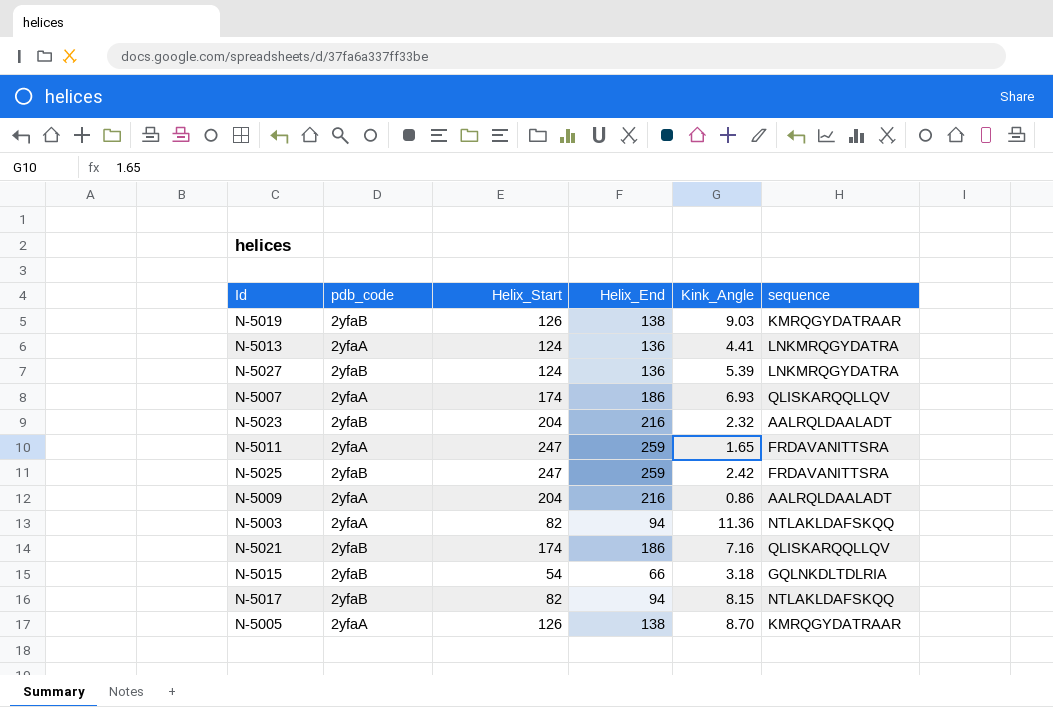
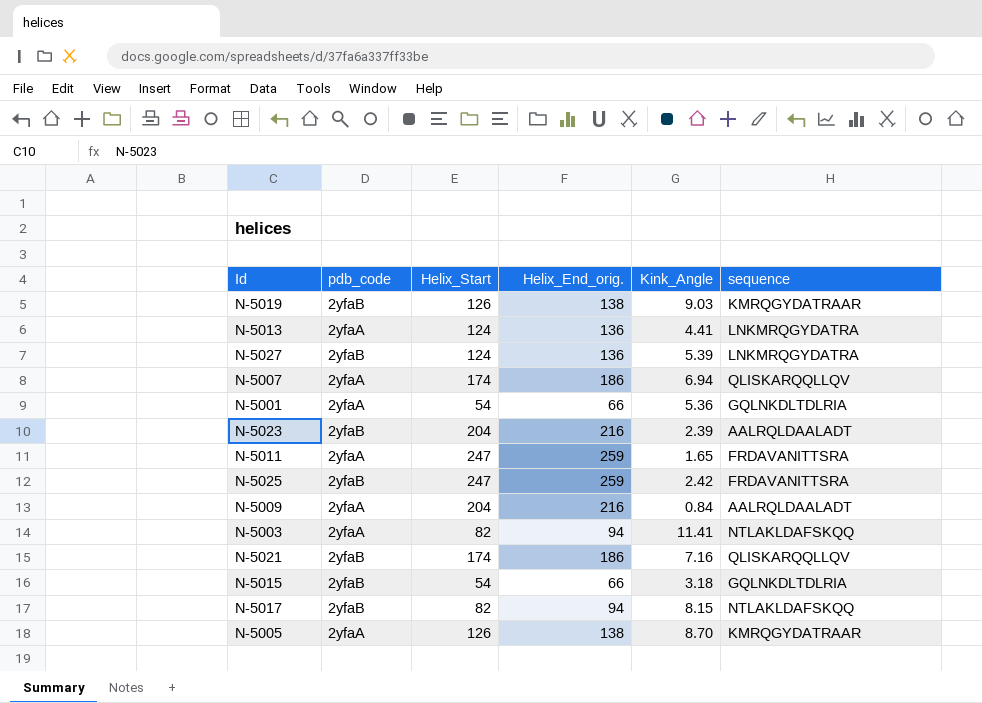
column name: Helix_End -> Helix_End_orig.
N-5007 | Kink_Angle: 6.93 -> 6.94
row N-5001: none -> 2yfaA | 54 | 66 | 5.36 | GQLNKDLTDLRIA
N-5023 | Kink_Angle: 2.32 -> 2.39
N-5009 | Kink_Angle: 0.86 -> 0.84
N-5003 | Kink_Angle: 11.36 -> 11.41

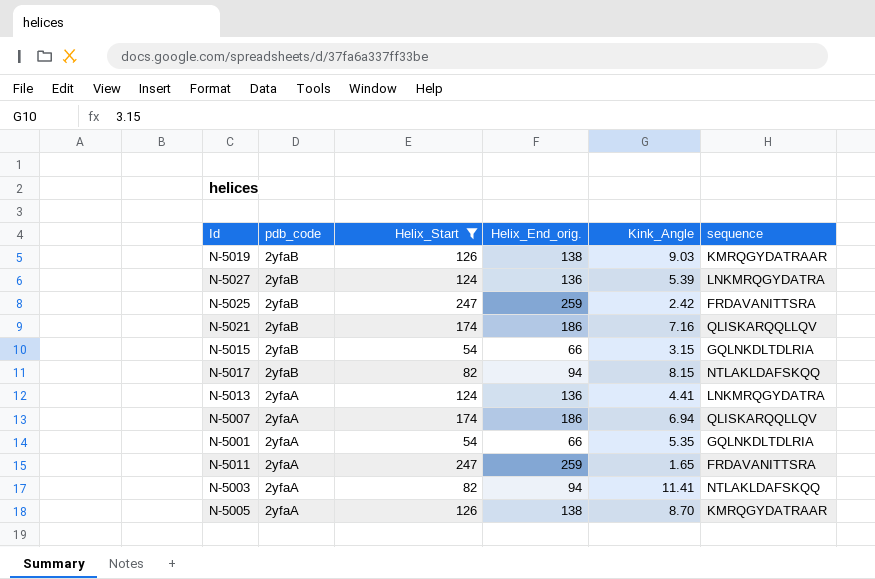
filter: none -> Helix_Start != 204
row order: none -> pdb_code descending
N-5015 | Kink_Angle: 3.18 -> 3.15
N-5001 | Kink_Angle: 5.36 -> 5.35

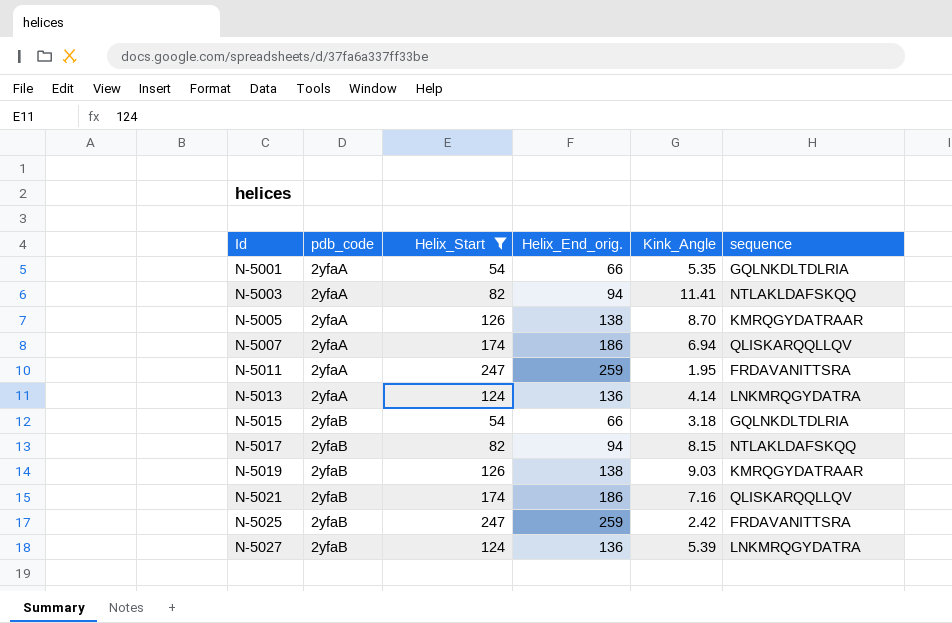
row order: pdb_code descending -> Id ascending
N-5011 | Kink_Angle: 1.65 -> 1.95
N-5013 | Kink_Angle: 4.41 -> 4.14
N-5015 | Kink_Angle: 3.15 -> 3.18

